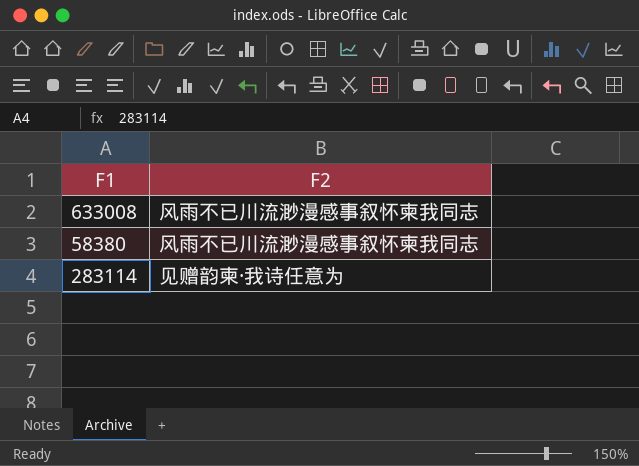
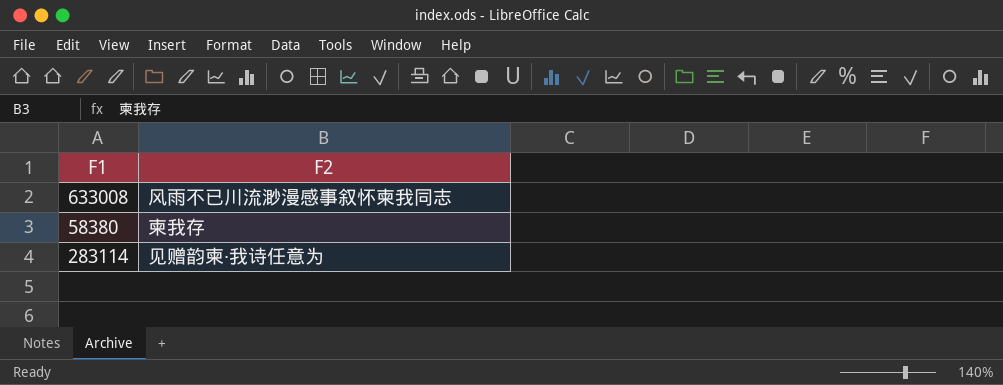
58380 | F2: 风雨不已川流渺漫感事叙怀柬我同志 -> 柬我存

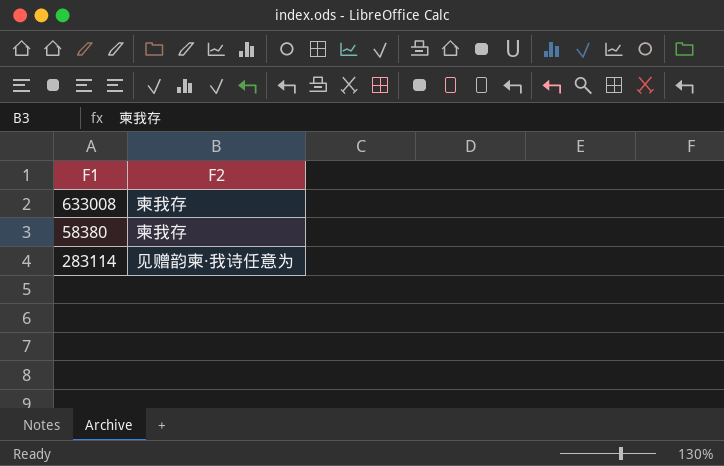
633008 | F2: 风雨不已川流渺漫感事叙怀柬我同志 -> 柬我存

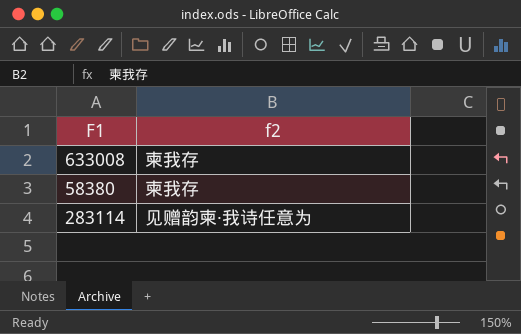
column name: F2 -> f2

